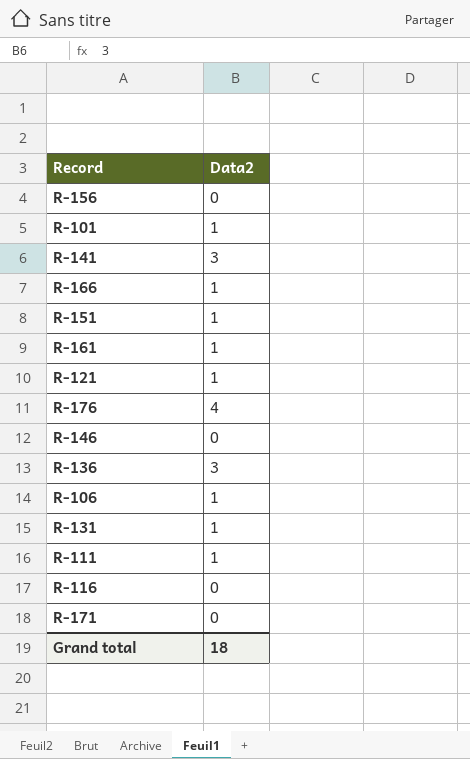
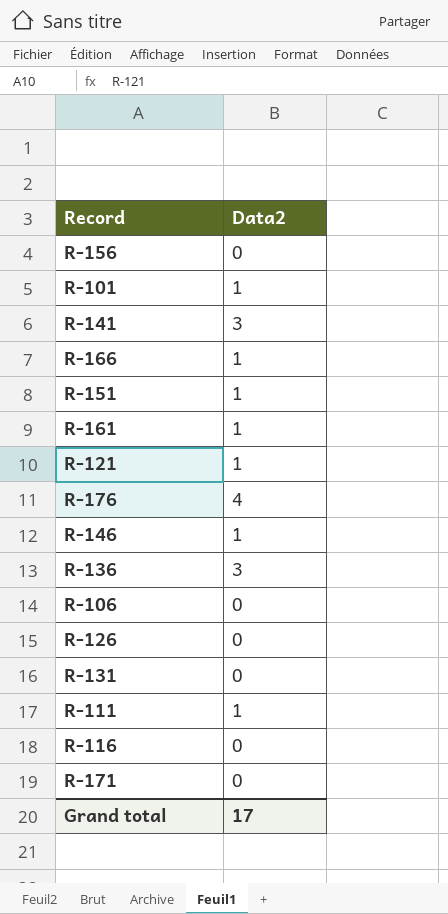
R-146 | Data2: 0 -> 1
R-106 | Data2: 1 -> 0
row R-126: none -> 0
R-131 | Data2: 1 -> 0
Grand total | Data2: 18 -> 17

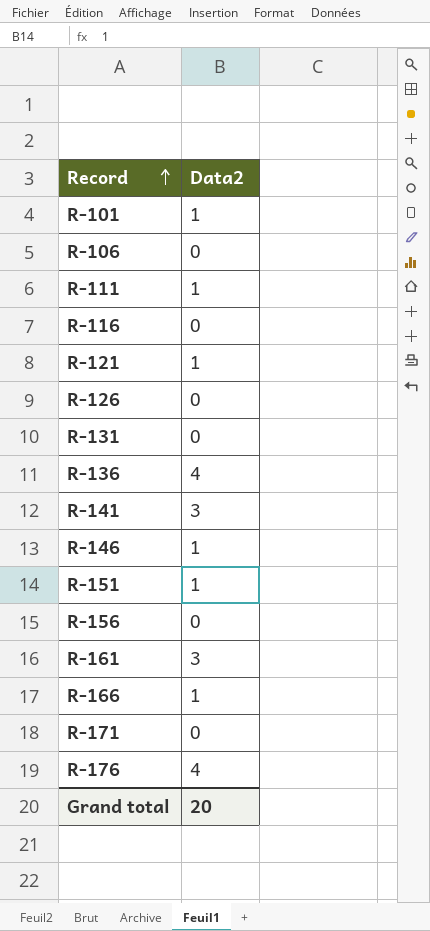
row order: none -> Record ascending
R-136 | Data2: 3 -> 4
R-161 | Data2: 1 -> 3
Grand total | Data2: 17 -> 20

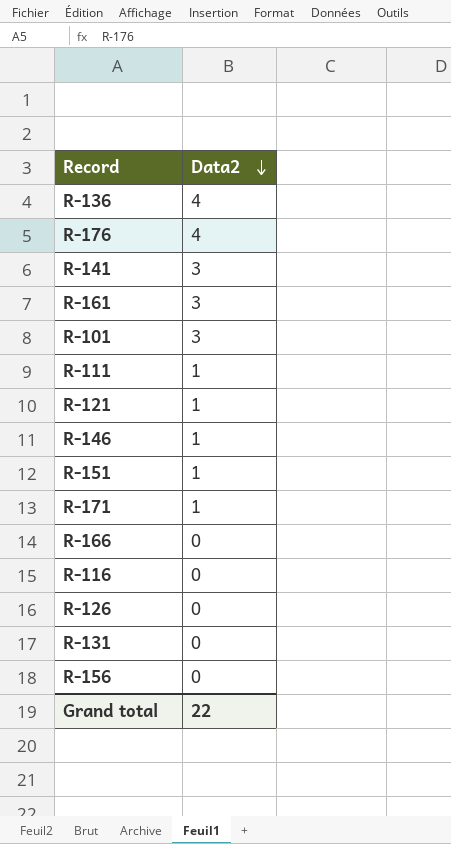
row order: Record ascending -> Data2 descending
row R-106: 0 -> none
R-101 | Data2: 1 -> 3
R-171 | Data2: 0 -> 1
R-166 | Data2: 1 -> 0
Grand total | Data2: 20 -> 22

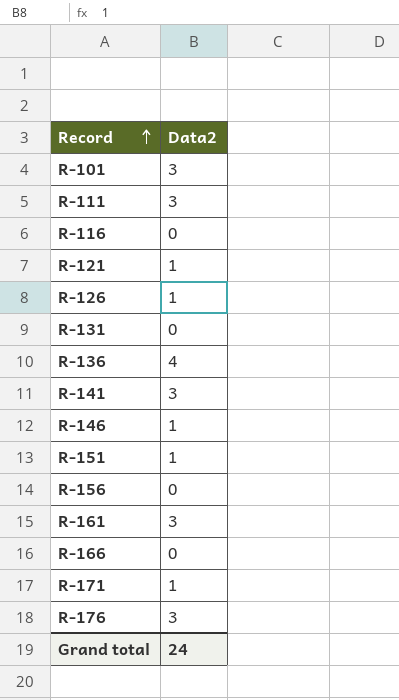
row order: Data2 descending -> Record ascending
R-111 | Data2: 1 -> 3
R-126 | Data2: 0 -> 1
R-176 | Data2: 4 -> 3
Grand total | Data2: 22 -> 24

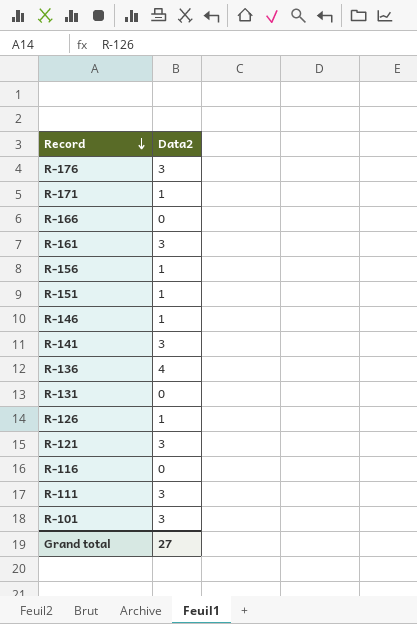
row order: Record ascending -> Record descending
R-156 | Data2: 0 -> 1
R-121 | Data2: 1 -> 3
Grand total | Data2: 24 -> 27

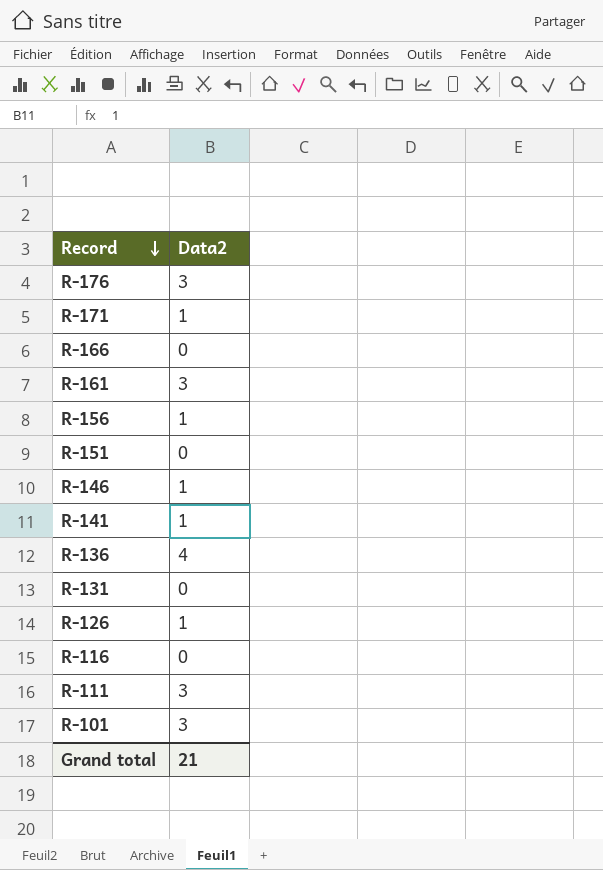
row R-121: 3 -> none
R-151 | Data2: 1 -> 0
R-141 | Data2: 3 -> 1
Grand total | Data2: 27 -> 21

